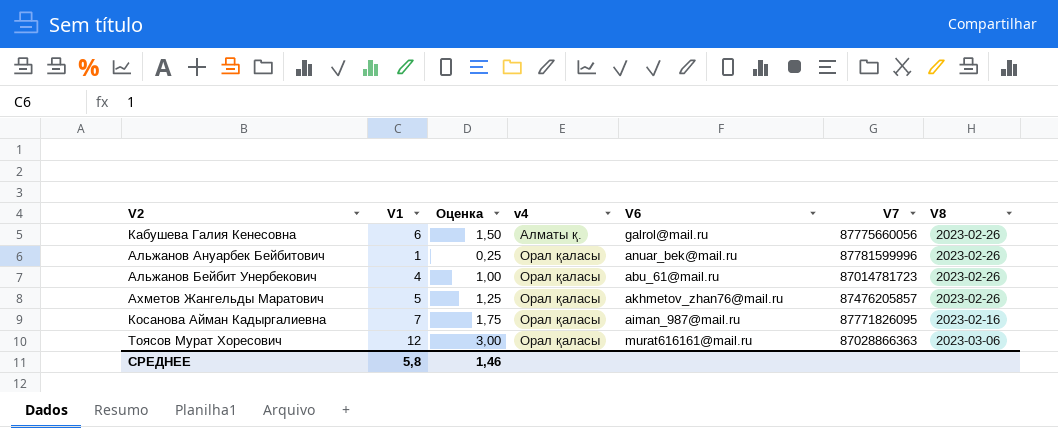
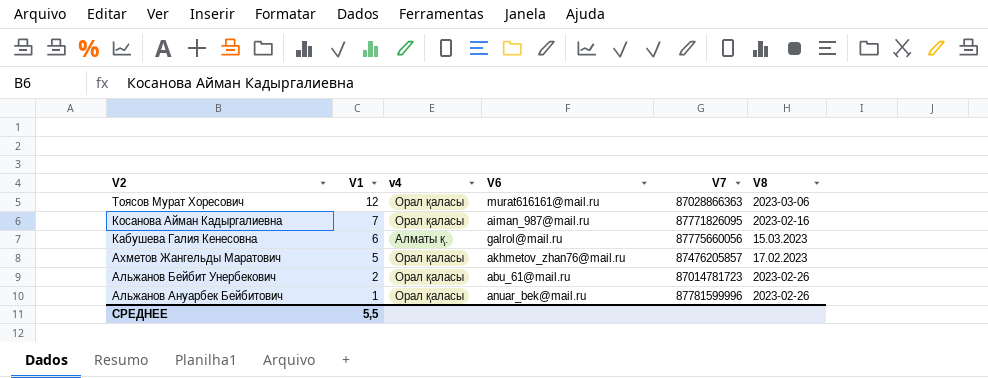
row order: v4 ascending -> V2 descending
column Оценка | formula: [V1] * 0,25 -> none
Кабушева Галия Кенесовна | V8: 2023-02-26 -> 15.03.2023
Ахметов Жангельды Маратович | V8: 2023-02-26 -> 17.02.2023
Альжанов Бейбит Унербекович | V1: 4 -> 2
СРЕДНЕЕ | V1: 5,8 -> 5,5

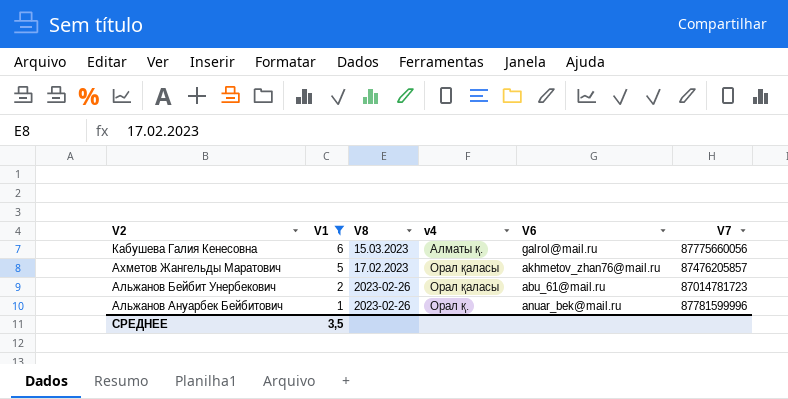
filter: none -> V1 <= 6
column V8 | position: 6 -> 3
Альжанов Ануарбек Бейбитович | v4: Орал қаласы -> Орал қ.
СРЕДНЕЕ | V1: 5,5 -> 3,5

